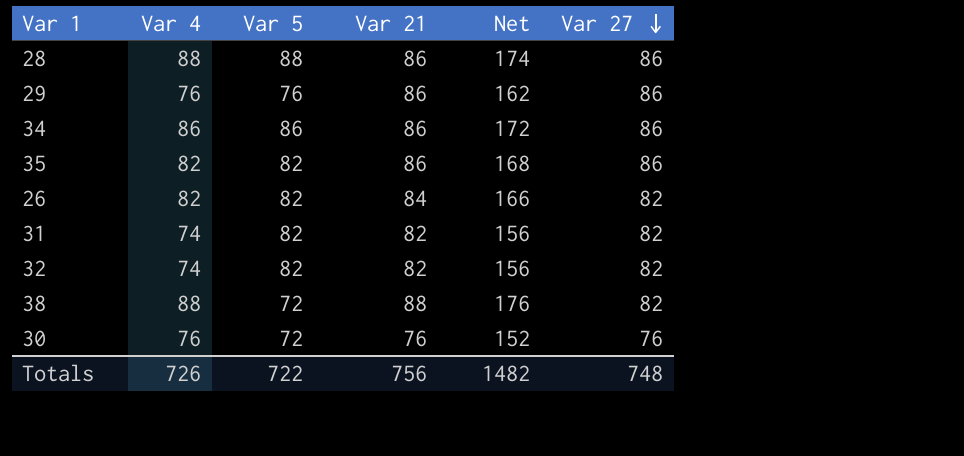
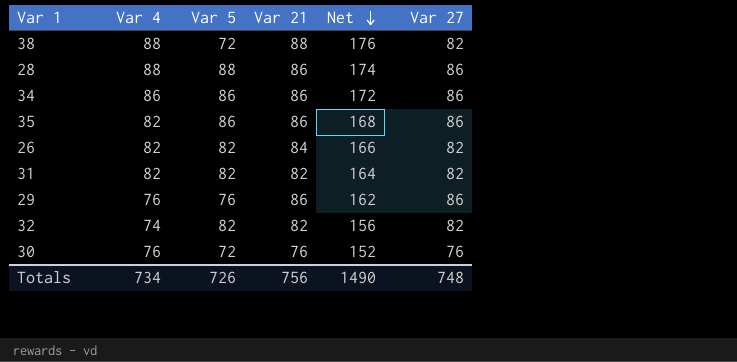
row order: Var 27 descending -> Net descending
35 | Var 5: 82 -> 86
31 | Var 4: 74 -> 82
31 | Net: 156 -> 164
Totals | Var 4: 726 -> 734
Totals | Var 5: 722 -> 726
Totals | Net: 1482 -> 1490

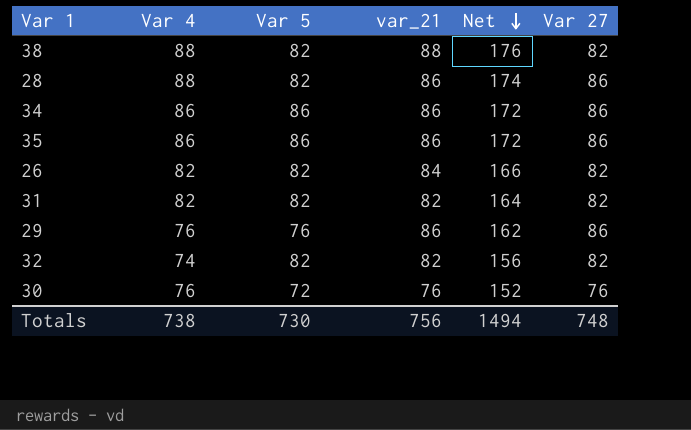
column name: Var 21 -> var_21
38 | Var 5: 72 -> 82
28 | Var 5: 88 -> 82
35 | Var 4: 82 -> 86
35 | Net: 168 -> 172
Totals | Var 4: 734 -> 738
Totals | Var 5: 726 -> 730
Totals | Net: 1490 -> 1494

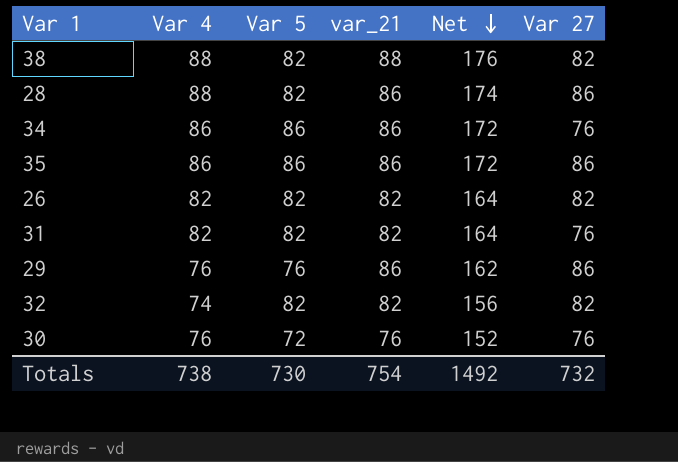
34 | Var 27: 86 -> 76
26 | var_21: 84 -> 82
26 | Net: 166 -> 164
31 | Var 27: 82 -> 76
Totals | var_21: 756 -> 754
Totals | Net: 1494 -> 1492
Totals | Var 27: 748 -> 732

